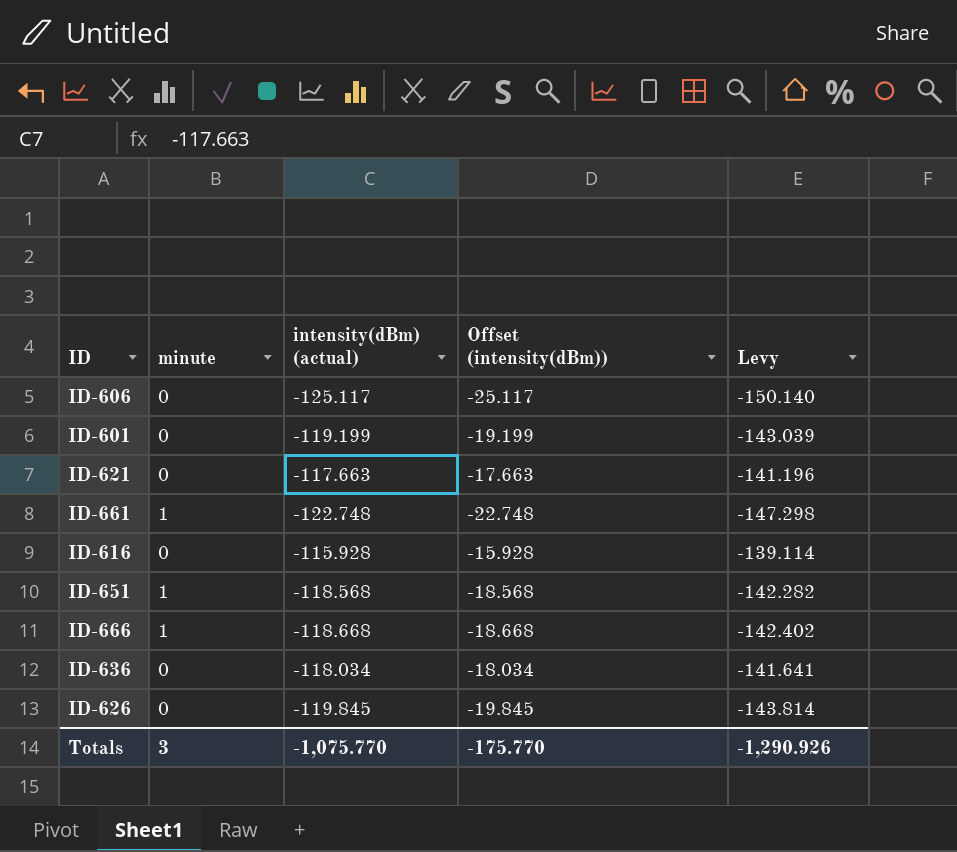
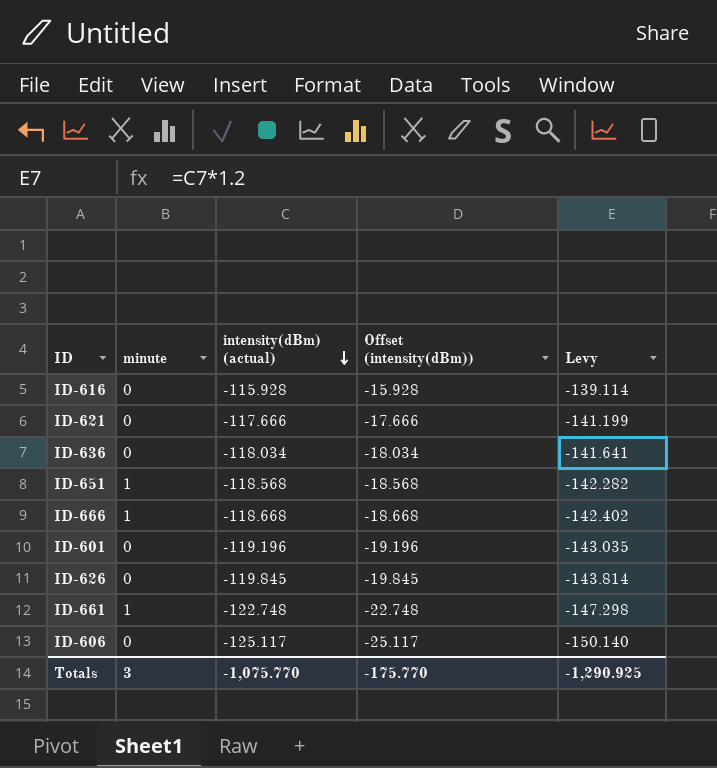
row order: none -> intensity(dBm) (actual) descending
ID-621 | intensity(dBm) (actual): -117.663 -> -117.666
ID-621 | Offset (intensity(dBm)): -17.663 -> -17.666
ID-621 | Levy: -141.196 -> -141.199
ID-601 | intensity(dBm) (actual): -119.199 -> -119.196
ID-601 | Offset (intensity(dBm)): -19.199 -> -19.196
ID-601 | Levy: -143.039 -> -143.035
Totals | Levy: -1,290.926 -> -1,290.925

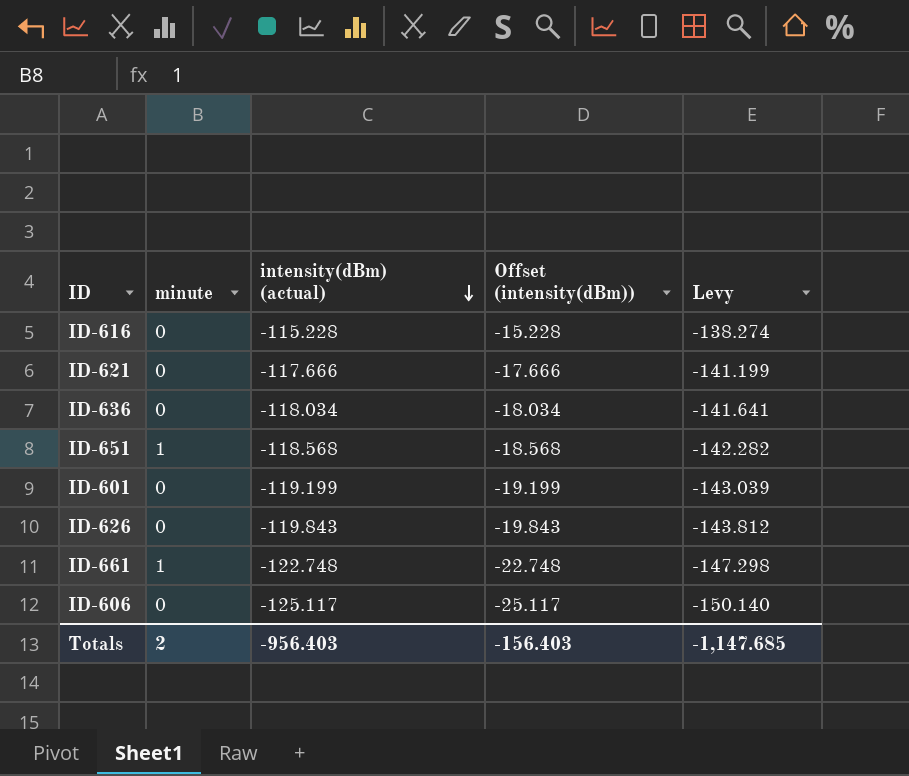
row ID-666: 1 | -118.668 | -18.668 | -142.402 -> none
ID-616 | intensity(dBm) (actual): -115.928 -> -115.228
ID-616 | Offset (intensity(dBm)): -15.928 -> -15.228
ID-616 | Levy: -139.114 -> -138.274
ID-601 | intensity(dBm) (actual): -119.196 -> -119.199
ID-601 | Offset (intensity(dBm)): -19.196 -> -19.199
ID-601 | Levy: -143.035 -> -143.039
ID-626 | intensity(dBm) (actual): -119.845 -> -119.843
ID-626 | Offset (intensity(dBm)): -19.845 -> -19.843
ID-626 | Levy: -143.814 -> -143.812
Totals | minute: 3 -> 2
Totals | intensity(dBm) (actual): -1,075.770 -> -956.403
Totals | Offset (intensity(dBm)): -175.770 -> -156.403
Totals | Levy: -1,290.925 -> -1,147.685

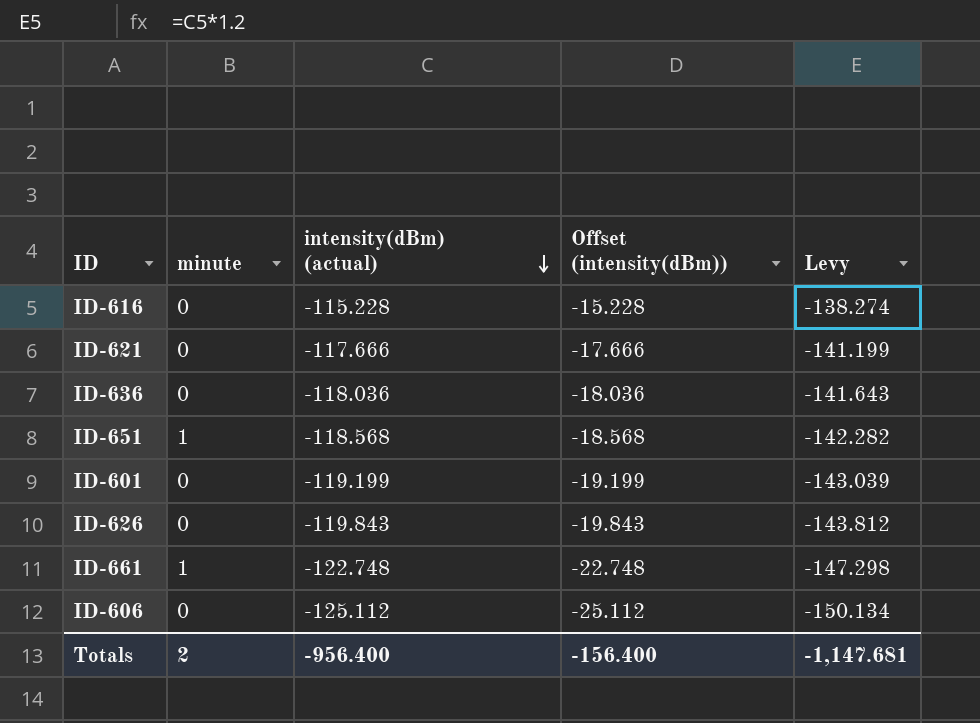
ID-636 | intensity(dBm) (actual): -118.034 -> -118.036
ID-636 | Offset (intensity(dBm)): -18.034 -> -18.036
ID-636 | Levy: -141.641 -> -141.643
ID-606 | intensity(dBm) (actual): -125.117 -> -125.112
ID-606 | Offset (intensity(dBm)): -25.117 -> -25.112
ID-606 | Levy: -150.140 -> -150.134
Totals | intensity(dBm) (actual): -956.403 -> -956.400
Totals | Offset (intensity(dBm)): -156.403 -> -156.400
Totals | Levy: -1,147.685 -> -1,147.681

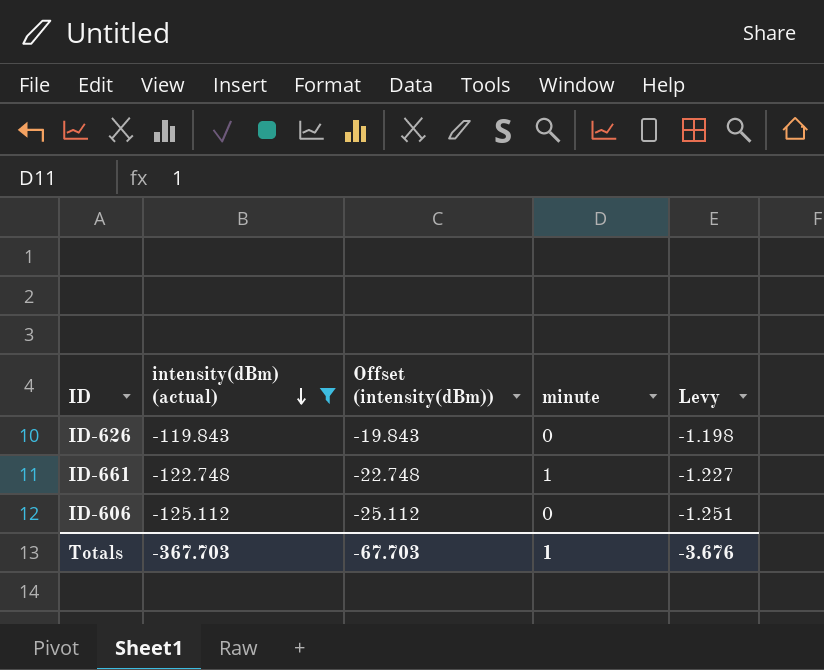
filter: none -> intensity(dBm) (actual) <= -119.843
column minute | position: 2 -> 4
column Levy | formula: [intensity(dBm) (actual)] * 1.2 -> [intensity(dBm) (actual)] * 0.01
Totals | intensity(dBm) (actual): -956.400 -> -367.703
Totals | Offset (intensity(dBm)): -156.400 -> -67.703
Totals | minute: 2 -> 1
Totals | Levy: -1,147.681 -> -3.676

